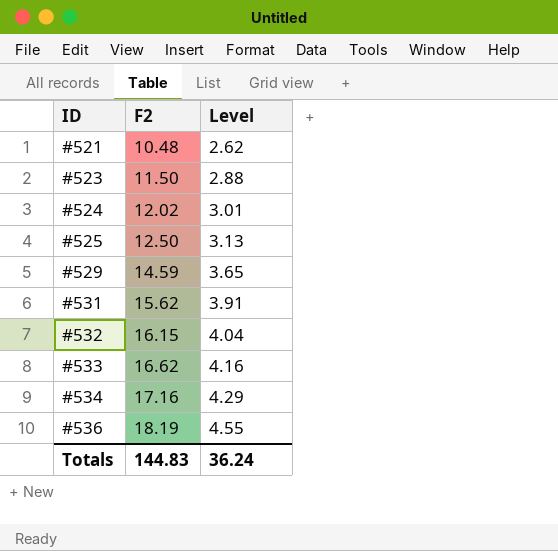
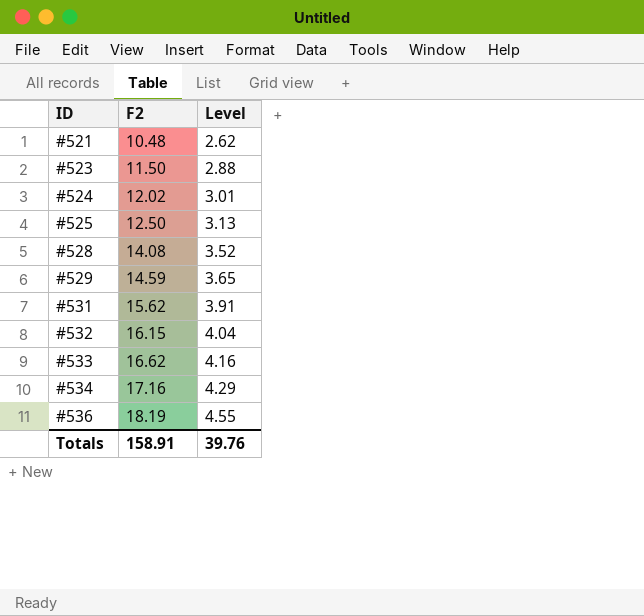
row #528: none -> 14.08 | 3.52
Totals | F2: 144.83 -> 158.91
Totals | Level: 36.24 -> 39.76

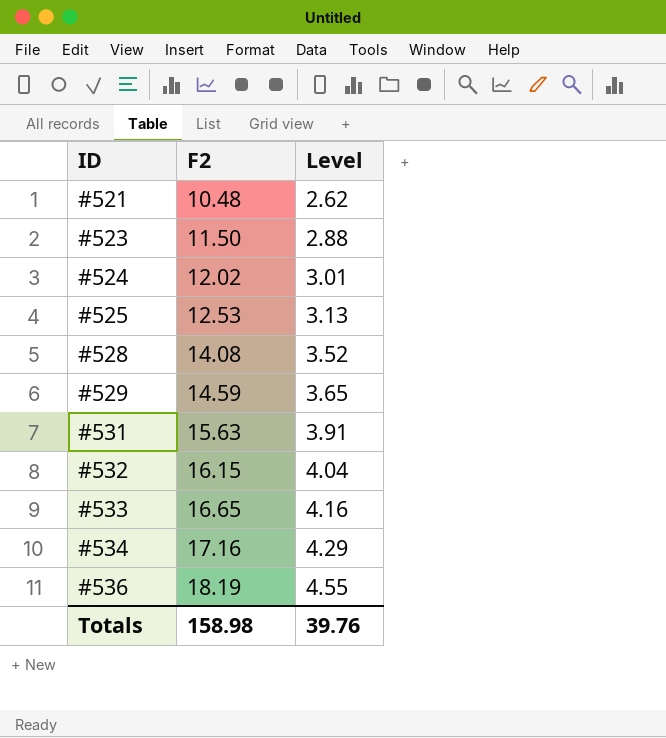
#525 | F2: 12.50 -> 12.53
#531 | F2: 15.62 -> 15.63
#533 | F2: 16.62 -> 16.65
Totals | F2: 158.91 -> 158.98

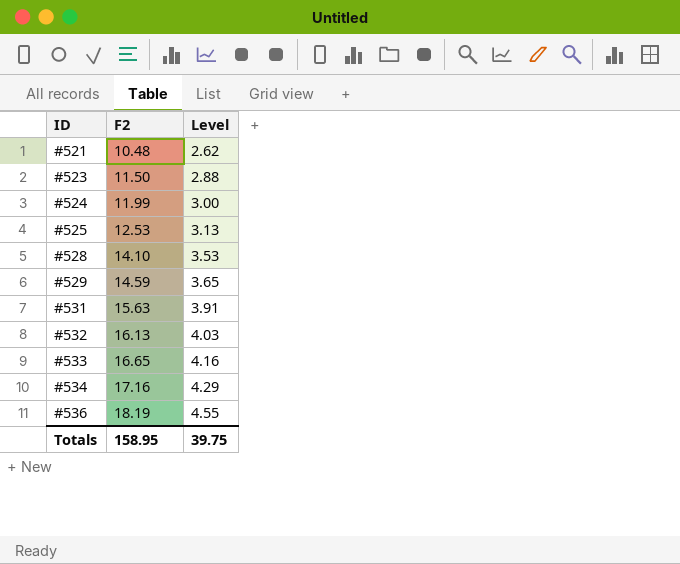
#524 | F2: 12.02 -> 11.99
#524 | Level: 3.01 -> 3.00
#528 | F2: 14.08 -> 14.10
#528 | Level: 3.52 -> 3.53
#532 | F2: 16.15 -> 16.13
#532 | Level: 4.04 -> 4.03
Totals | F2: 158.98 -> 158.95
Totals | Level: 39.76 -> 39.75

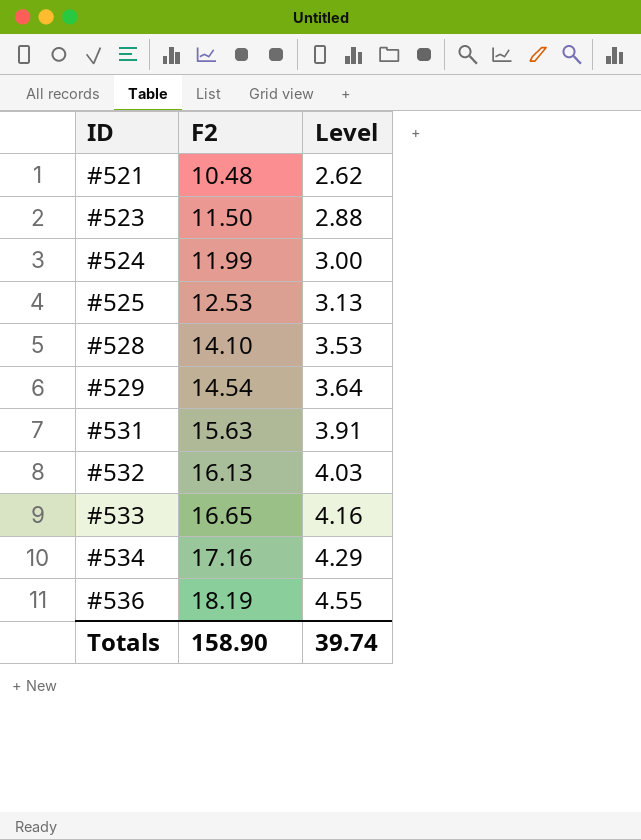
#529 | F2: 14.59 -> 14.54
#529 | Level: 3.65 -> 3.64
Totals | F2: 158.95 -> 158.90
Totals | Level: 39.75 -> 39.74

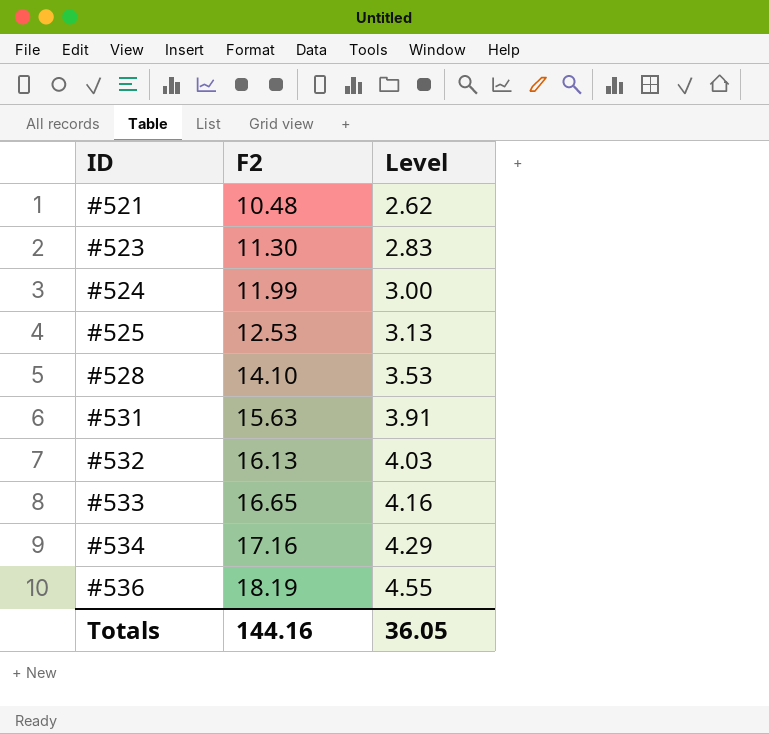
row #529: 14.54 | 3.64 -> none
#523 | F2: 11.50 -> 11.30
#523 | Level: 2.88 -> 2.83
Totals | F2: 158.90 -> 144.16
Totals | Level: 39.74 -> 36.05

